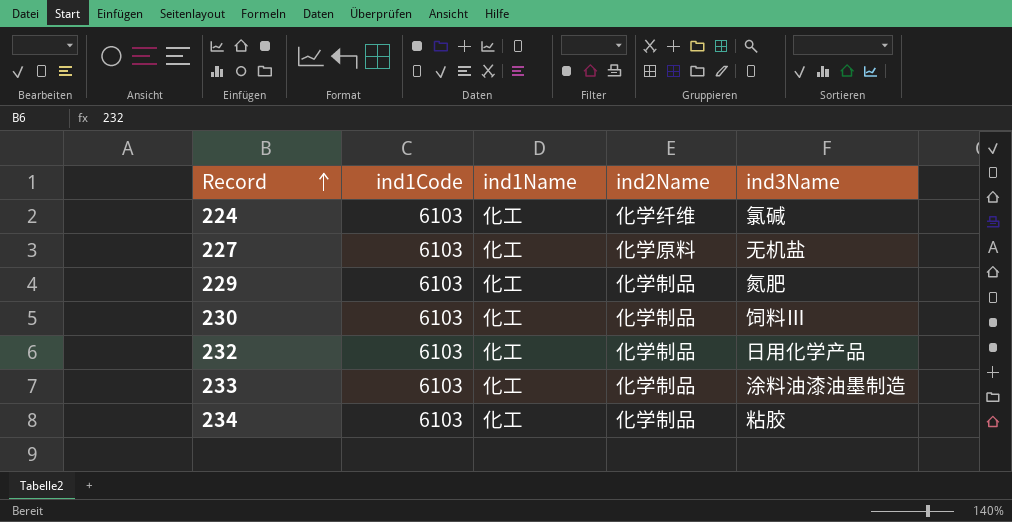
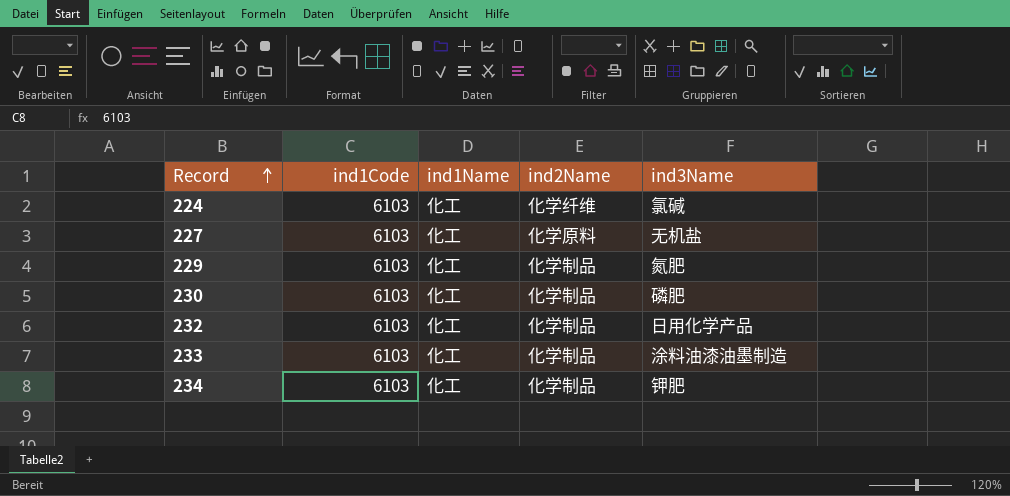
230 | ind3Name: 饲料Ⅲ -> 磷肥
234 | ind3Name: 粘胶 -> 钾肥

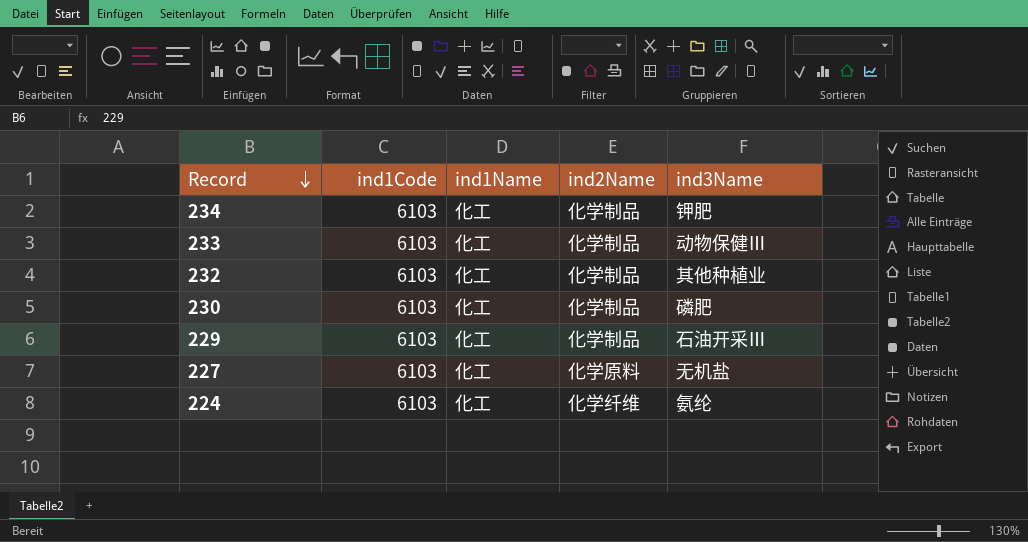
row order: Record ascending -> Record descending
233 | ind3Name: 涂料油漆油墨制造 -> 动物保健Ⅲ
232 | ind3Name: 日用化学产品 -> 其他种植业
229 | ind3Name: 氮肥 -> 石油开采Ⅲ
224 | ind3Name: 氯碱 -> 氨纶

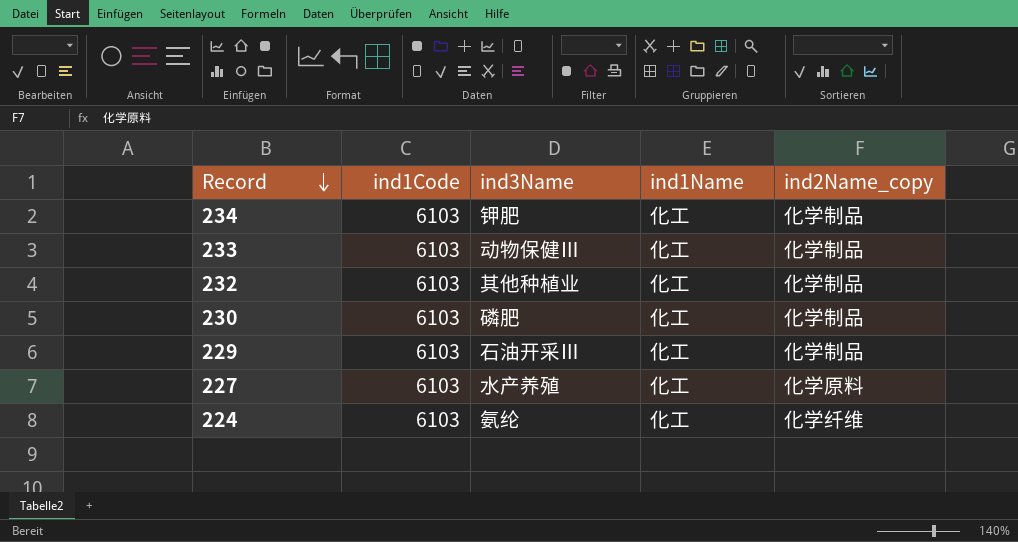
column ind3Name | position: 5 -> 3
column name: ind2Name -> ind2Name_copy
227 | ind3Name: 无机盐 -> 水产养殖

